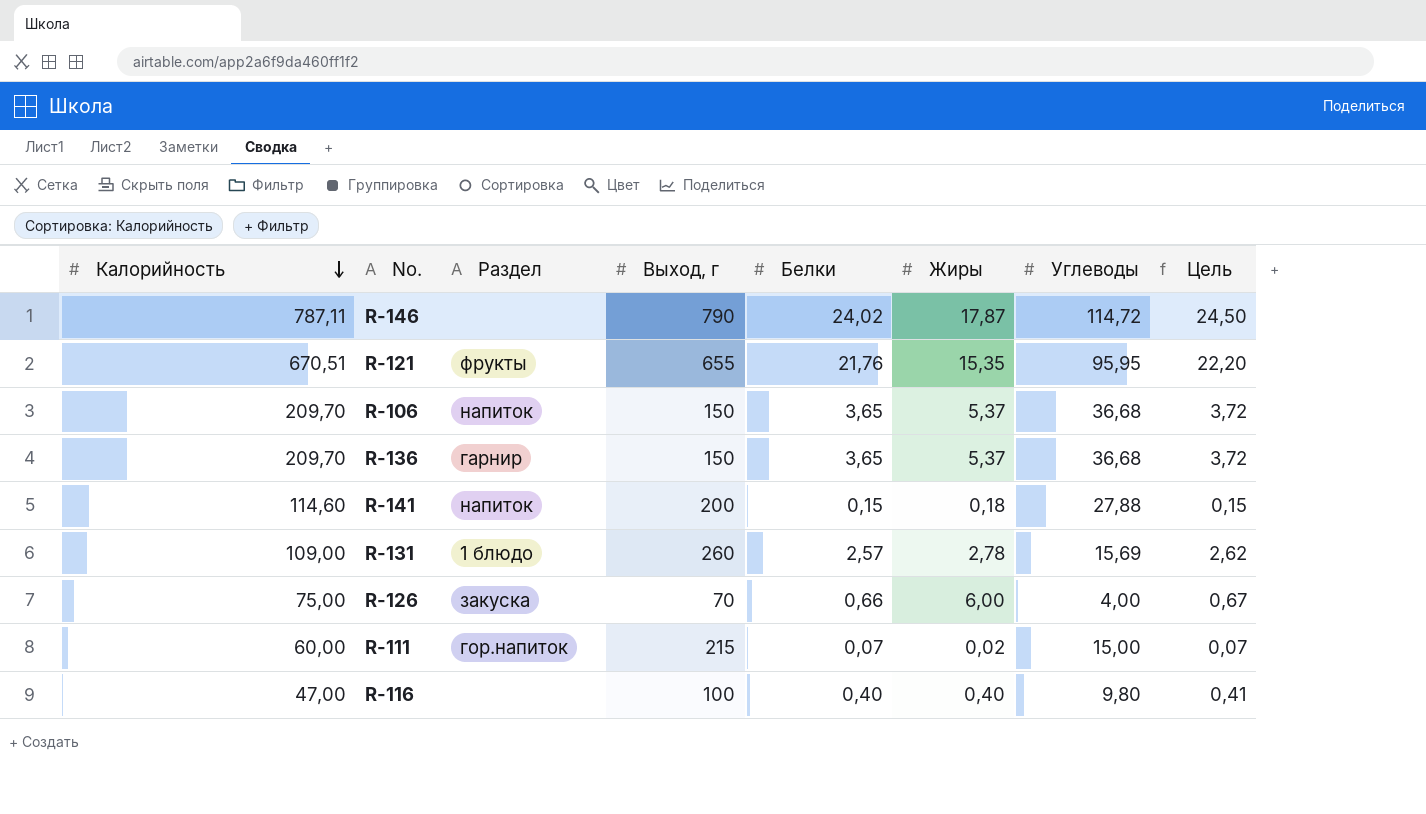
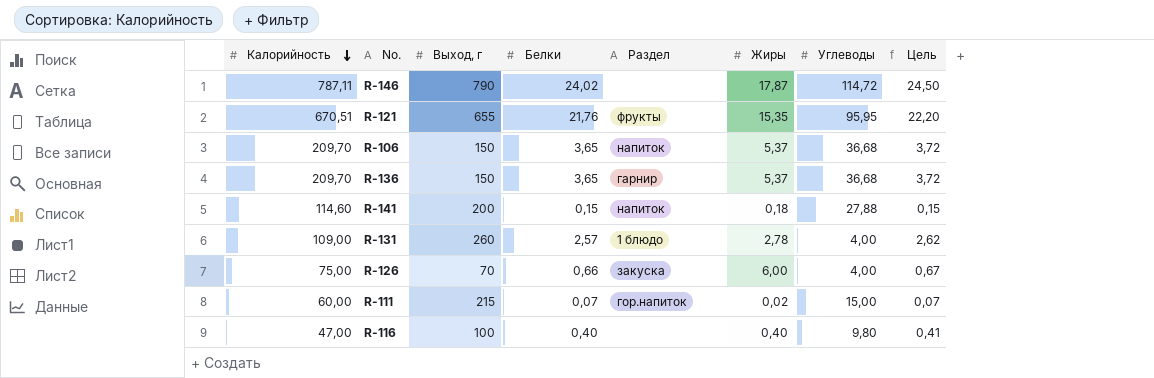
column Раздел | position: 3 -> 5
R-131 | Углеводы: 15,69 -> 4,00

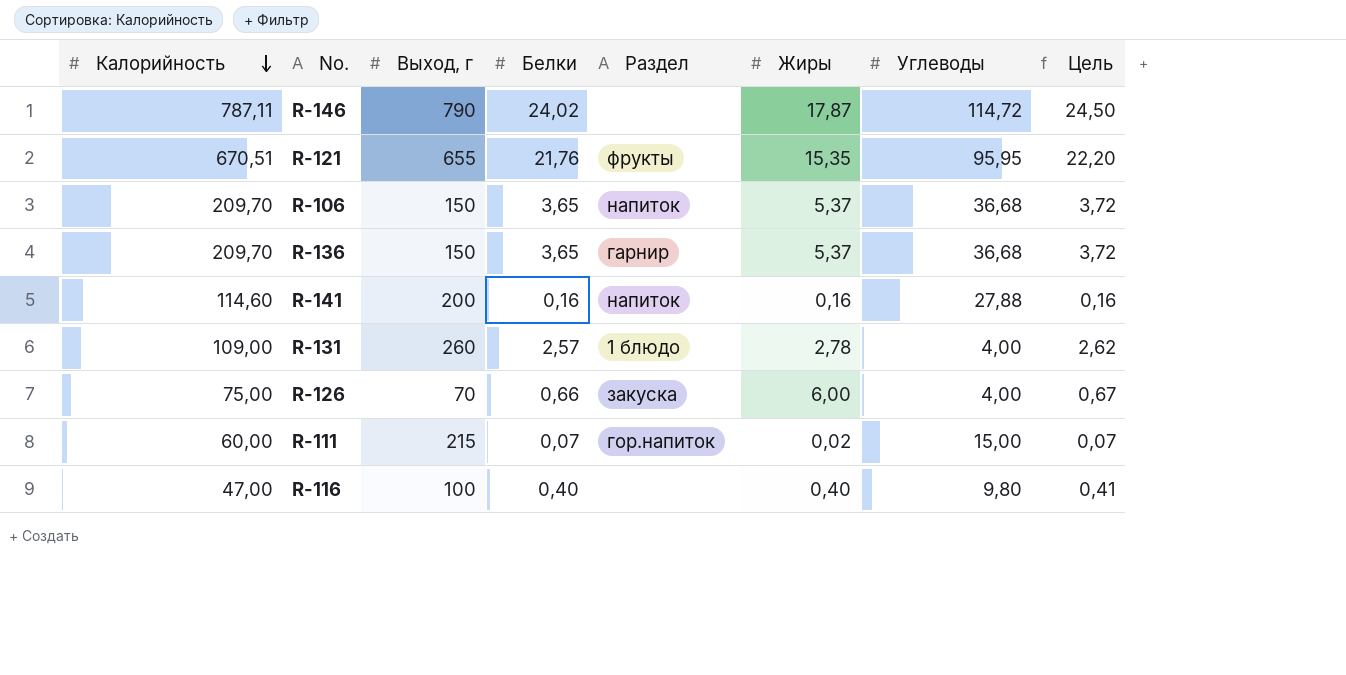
R-141 | Белки: 0,15 -> 0,16
R-141 | Жиры: 0,18 -> 0,16
R-141 | Цель: 0,15 -> 0,16

